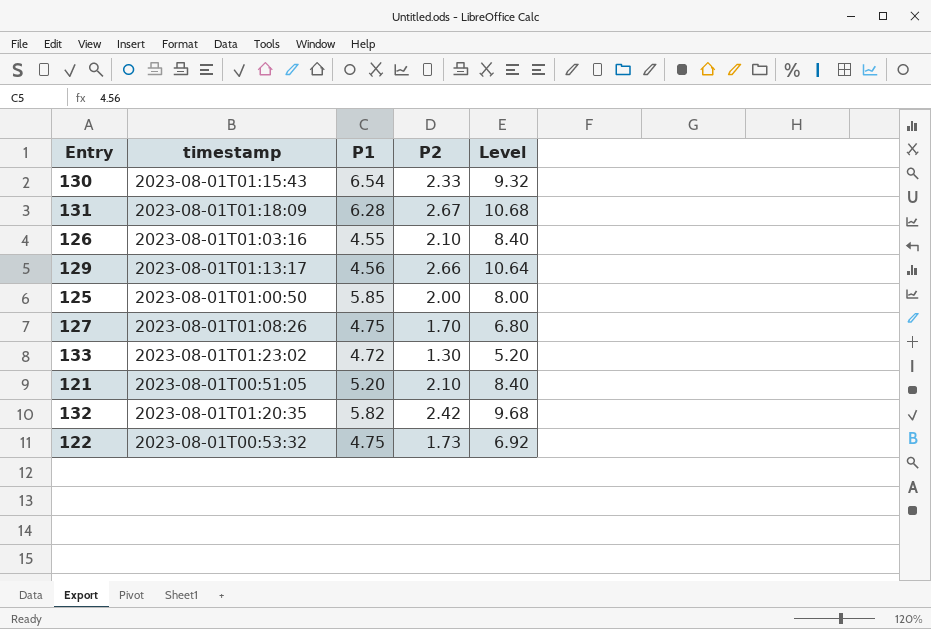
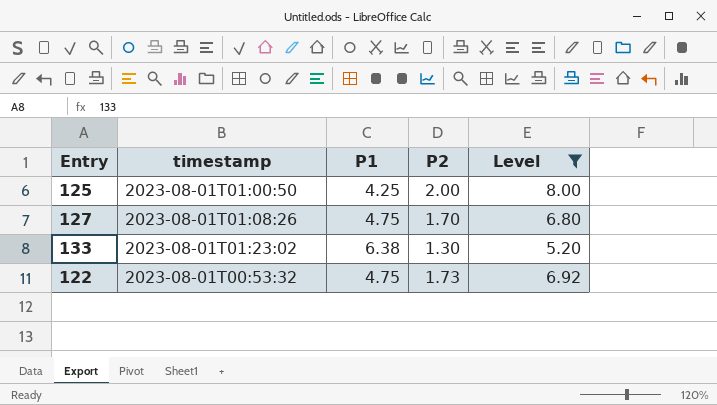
filter: none -> Level <= 8.00
125 | P1: 5.85 -> 4.25
133 | P1: 4.72 -> 6.38

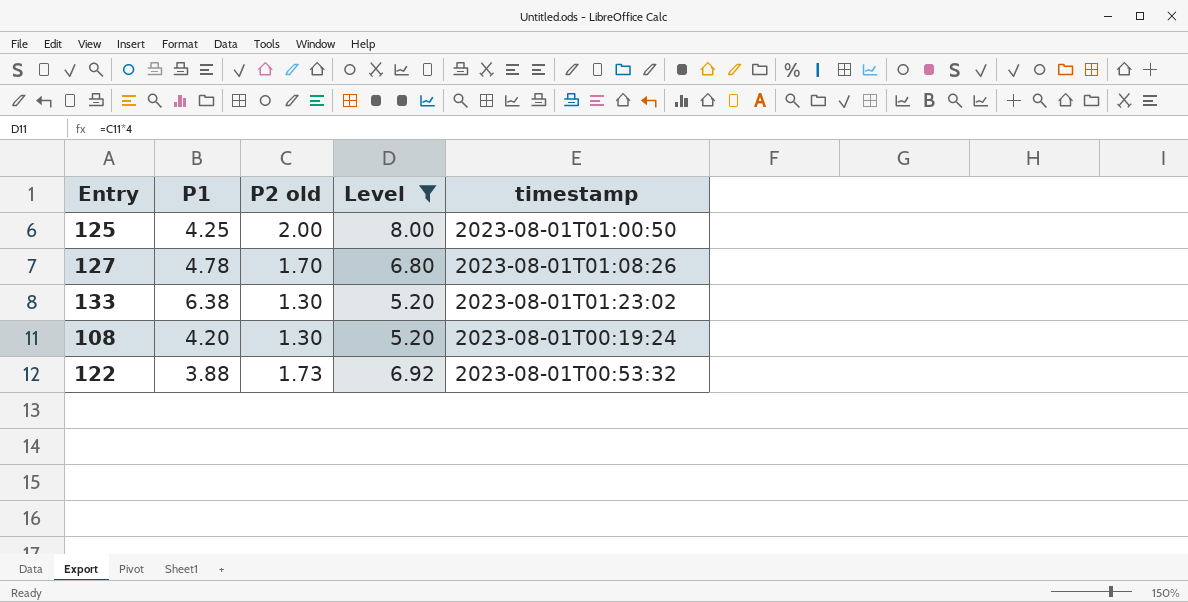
column name: P2 -> P2 old
column timestamp | position: 2 -> 5
127 | P1: 4.75 -> 4.78
row 108: none -> 4.20 | 1.30 | 5.20 | 2023-08-01T00:19:24
122 | P1: 4.75 -> 3.88

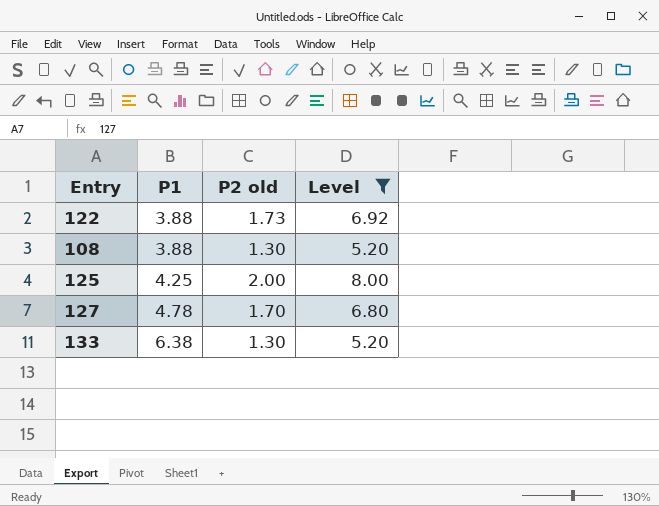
row order: none -> P1 ascending
column timestamp | position: 5 -> none
108 | P1: 4.20 -> 3.88

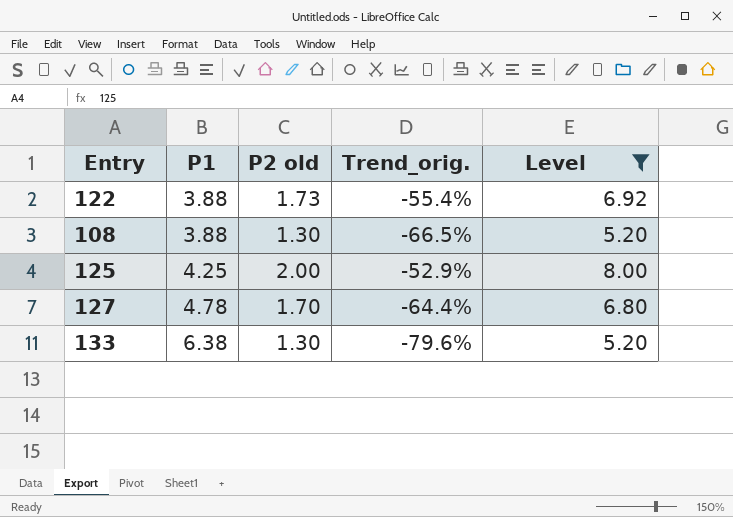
column Trend_orig. | formula: none -> ([P2 old] - [P1]) / [P1]

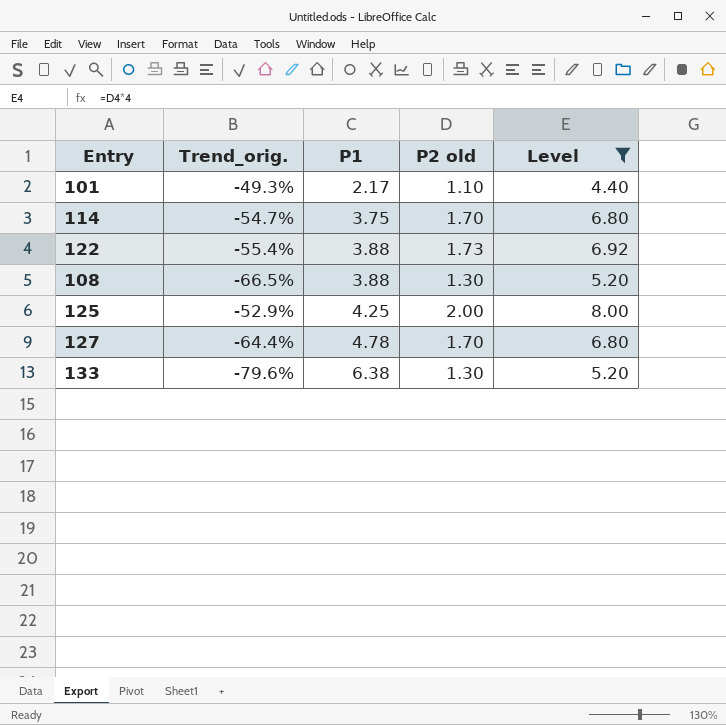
column Trend_orig. | position: 4 -> 2
row 101: none -> -49.3% | 2.17 | 1.10 | 4.40
row 114: none -> -54.7% | 3.75 | 1.70 | 6.80

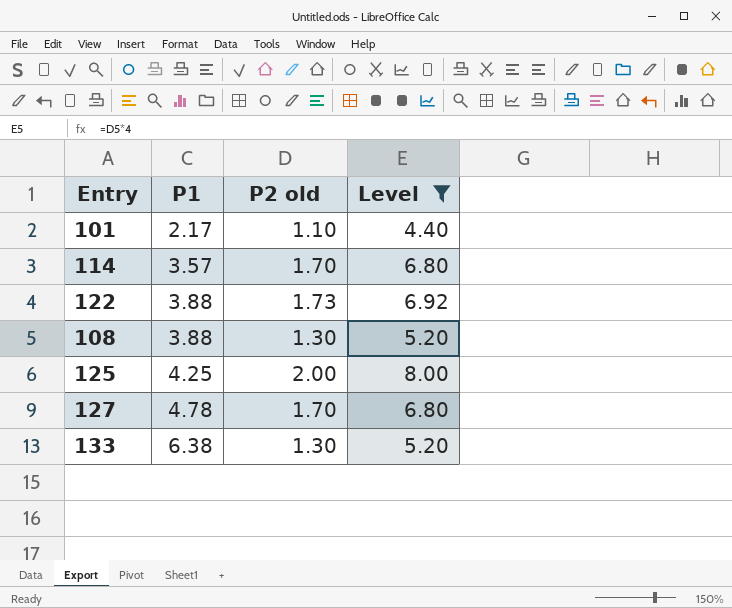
column Trend_orig. | formula: ([P2 old] - [P1]) / [P1] -> none
114 | P1: 3.75 -> 3.57

